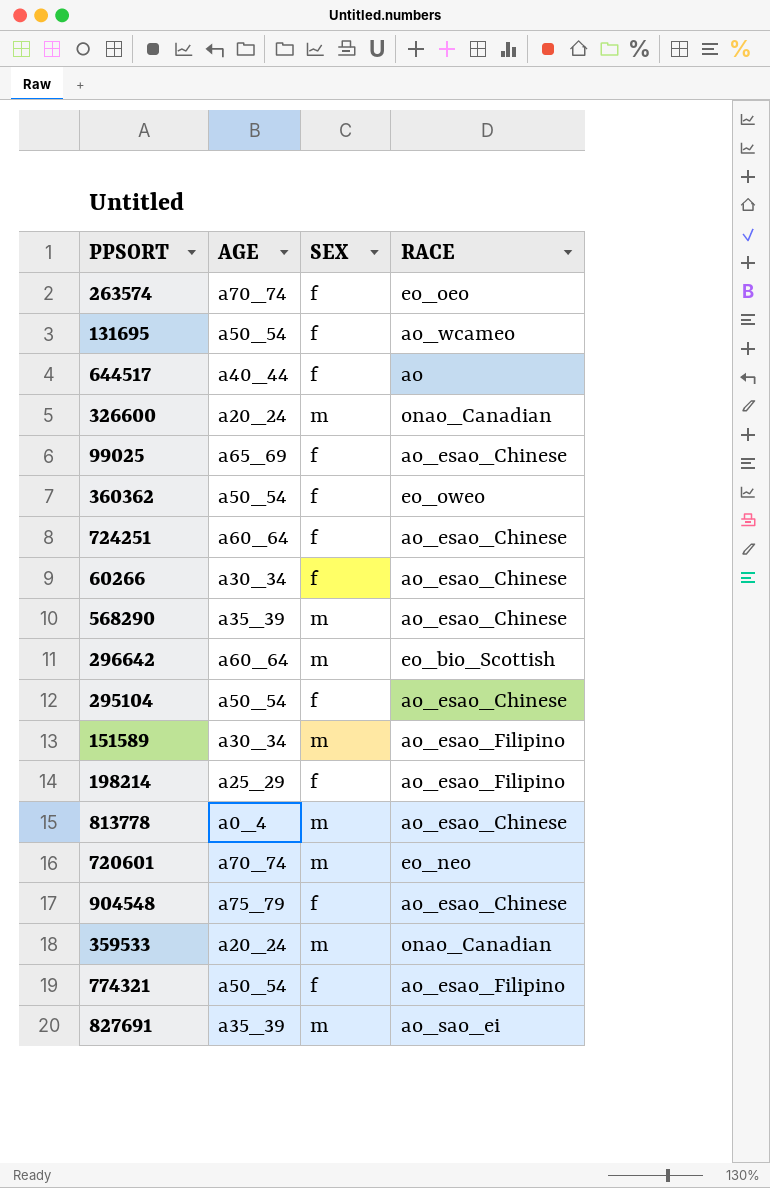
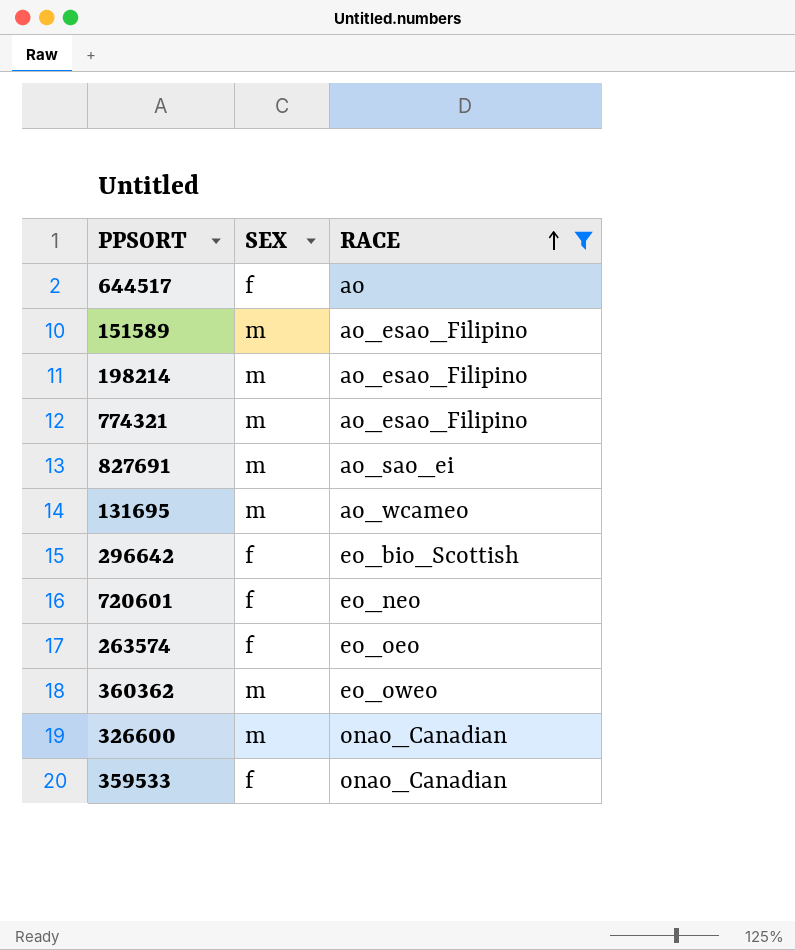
filter: none -> RACE != ao_esao_Chinese
row order: none -> RACE ascending
column AGE | position: 2 -> none
198214 | SEX: f -> m
774321 | SEX: f -> m
131695 | SEX: f -> m
296642 | SEX: m -> f
720601 | SEX: m -> f
360362 | SEX: f -> m
359533 | SEX: m -> f

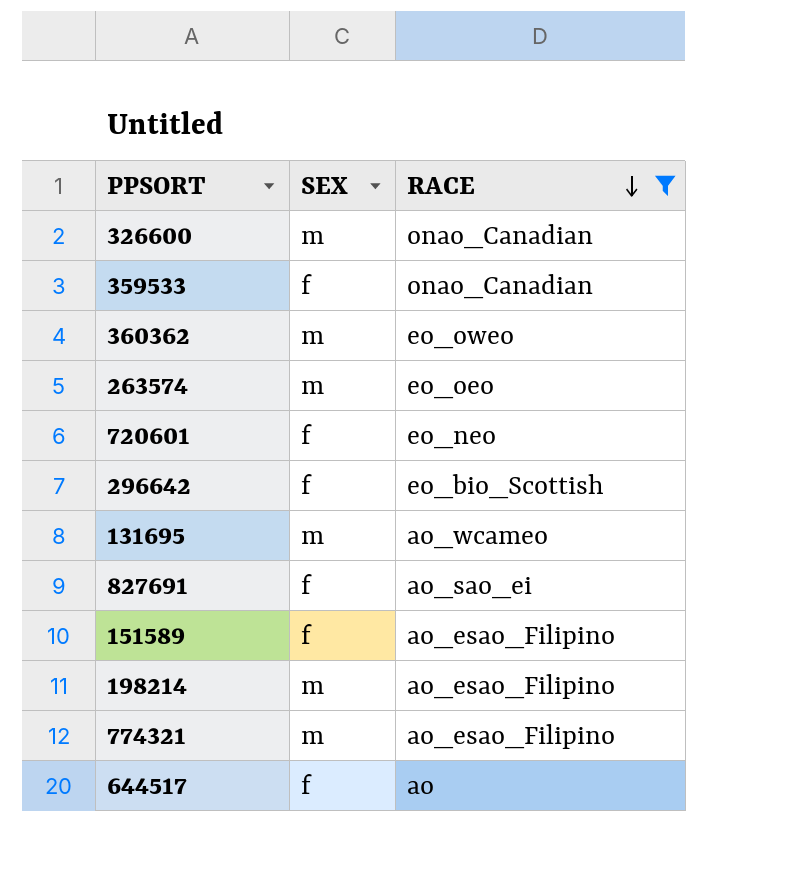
row order: RACE ascending -> RACE descending
263574 | SEX: f -> m
827691 | SEX: m -> f
151589 | SEX: m -> f

